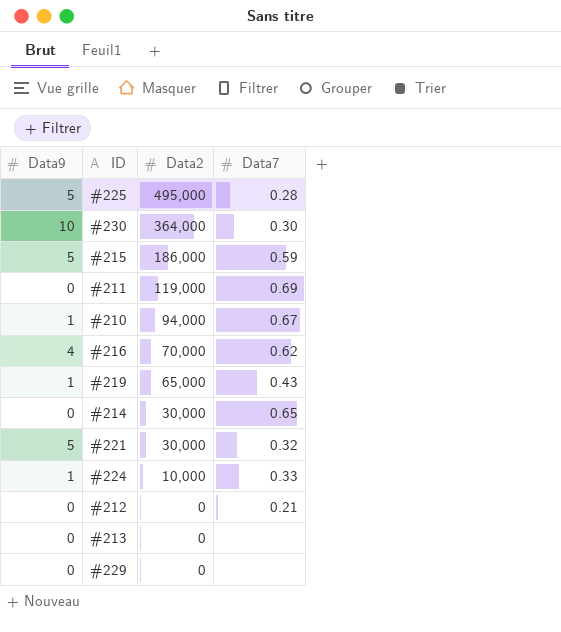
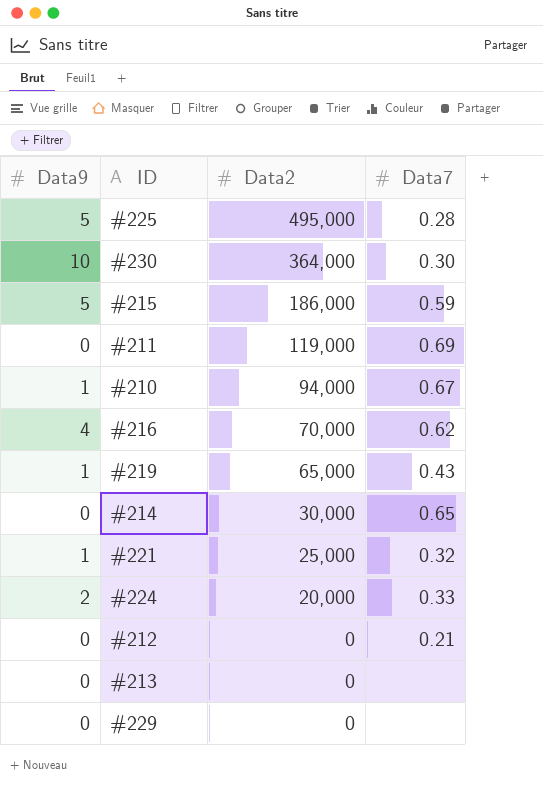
#221 | Data9: 5 -> 1
#221 | Data2: 30,000 -> 25,000
#224 | Data9: 1 -> 2
#224 | Data2: 10,000 -> 20,000

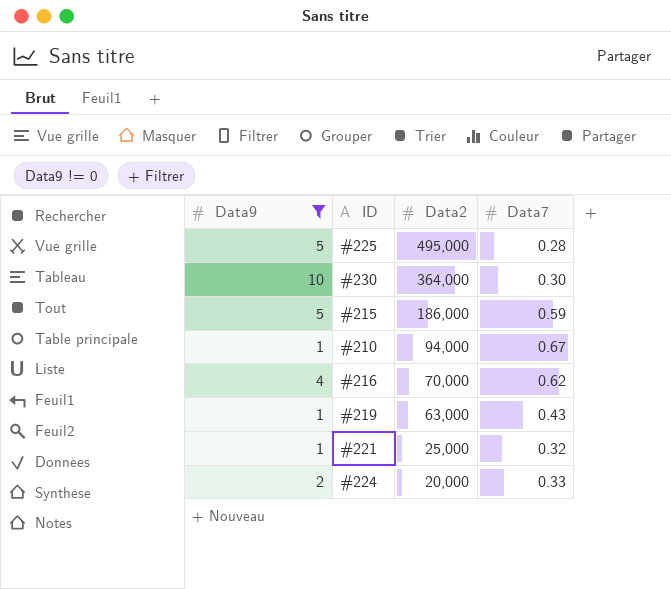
filter: none -> Data9 != 0
#219 | Data2: 65,000 -> 63,000

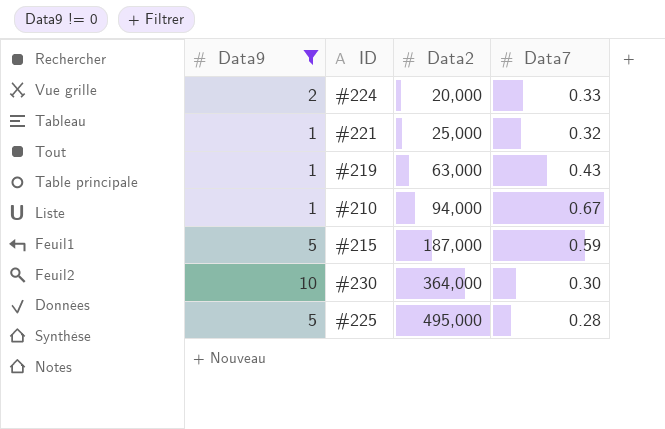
row order: Data2 descending -> Data2 ascending
row #216: 4 | 70,000 | 0.62 -> none
#215 | Data2: 186,000 -> 187,000

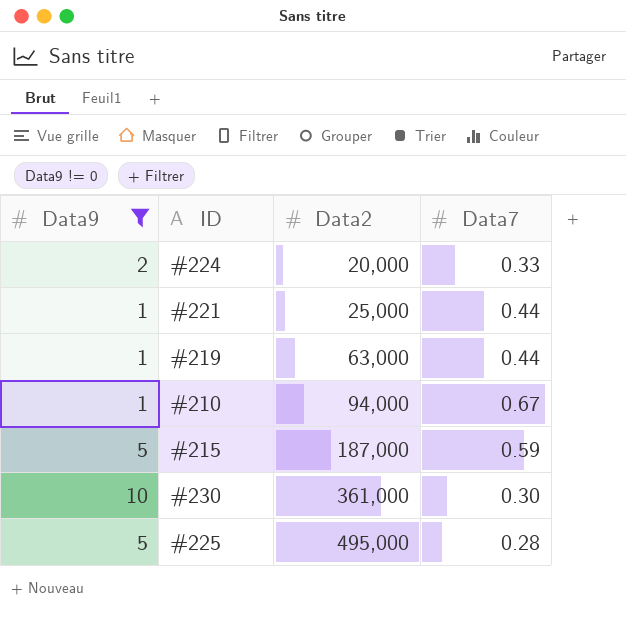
#221 | Data7: 0.32 -> 0.44
#219 | Data7: 0.43 -> 0.44
#230 | Data2: 364,000 -> 361,000

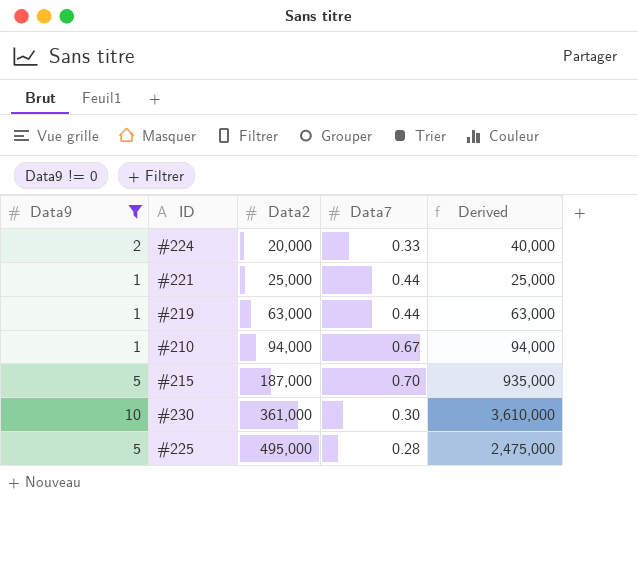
column Derived | formula: none -> [Data9] * [Data2]
#215 | Data7: 0.59 -> 0.70

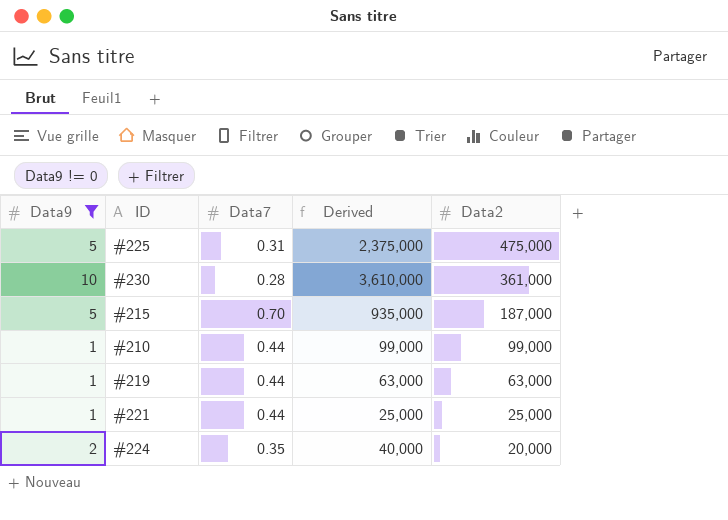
row order: Data2 ascending -> Data2 descending
column Data2 | position: 3 -> 5
#225 | Data7: 0.28 -> 0.31
#225 | Derived: 2,475,000 -> 2,375,000
#225 | Data2: 495,000 -> 475,000
#230 | Data7: 0.30 -> 0.28
#210 | Data7: 0.67 -> 0.44
#210 | Derived: 94,000 -> 99,000
#210 | Data2: 94,000 -> 99,000
#224 | Data7: 0.33 -> 0.35

